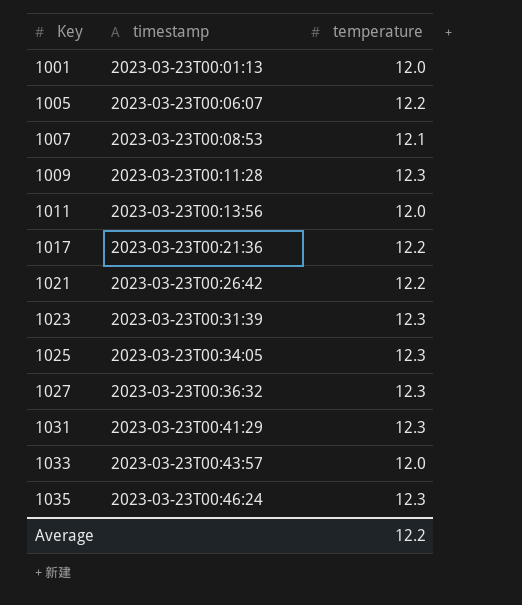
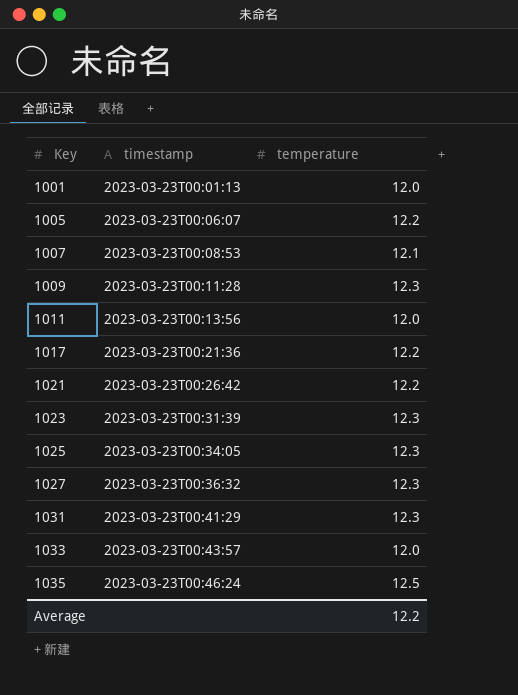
1035 | temperature: 12.3 -> 12.5

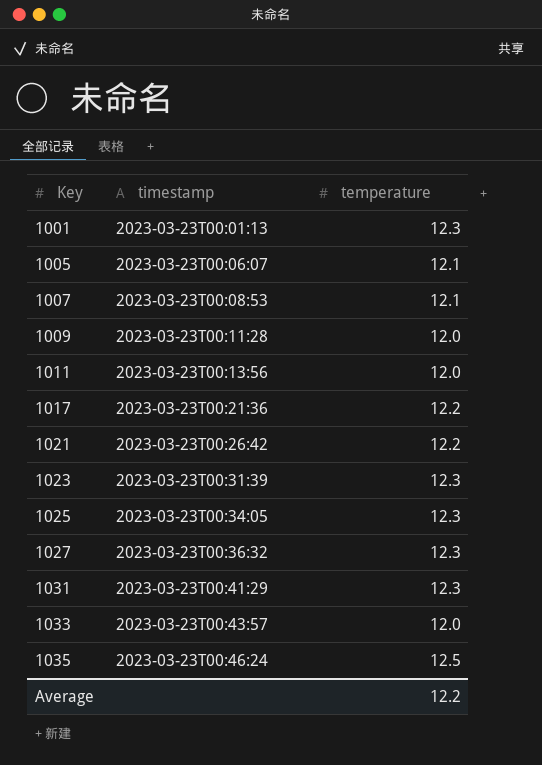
1001 | temperature: 12.0 -> 12.3
1005 | temperature: 12.2 -> 12.1
1009 | temperature: 12.3 -> 12.0

